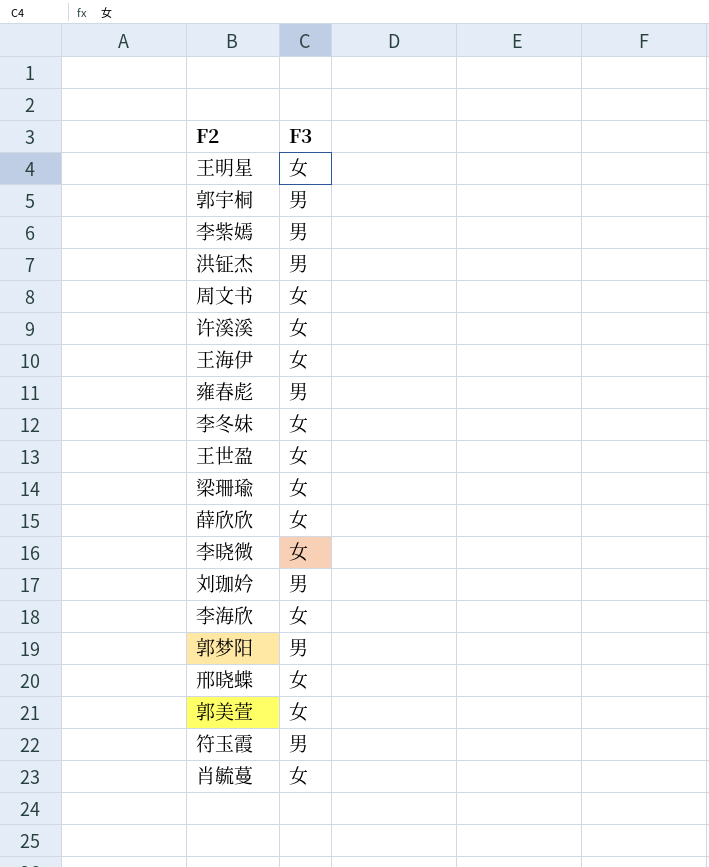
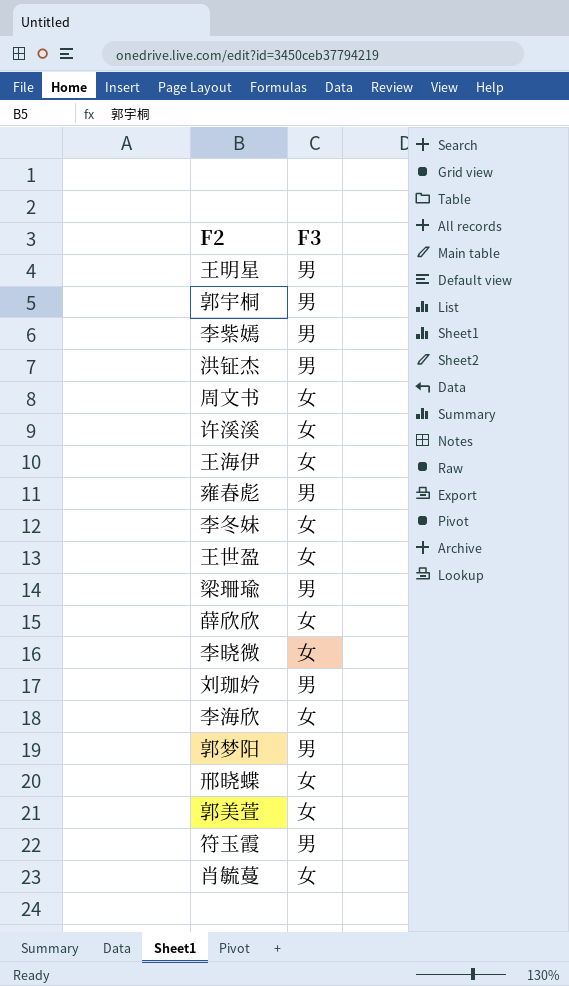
王明星 | F3: 女 -> 男
梁珊瑜 | F3: 女 -> 男

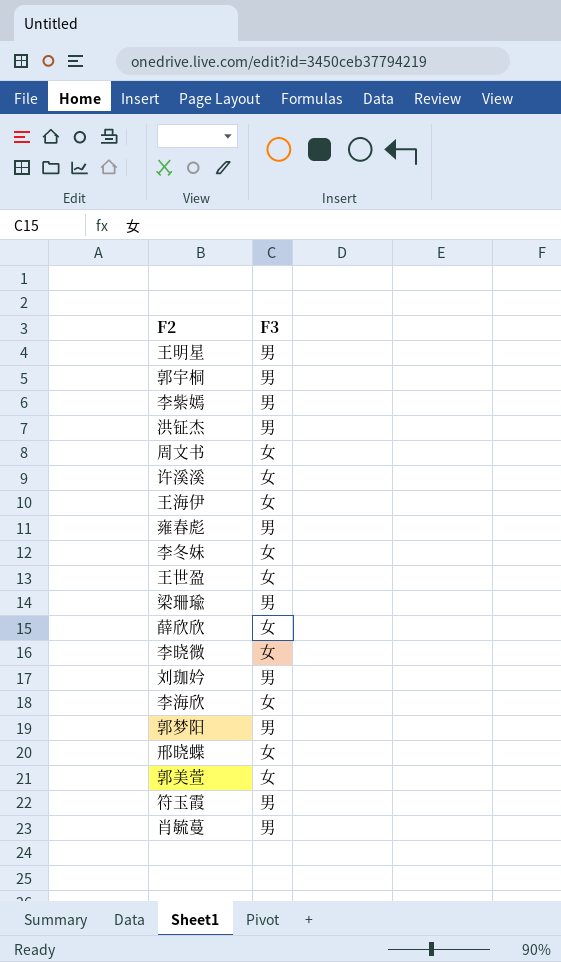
肖毓蔓 | F3: 女 -> 男

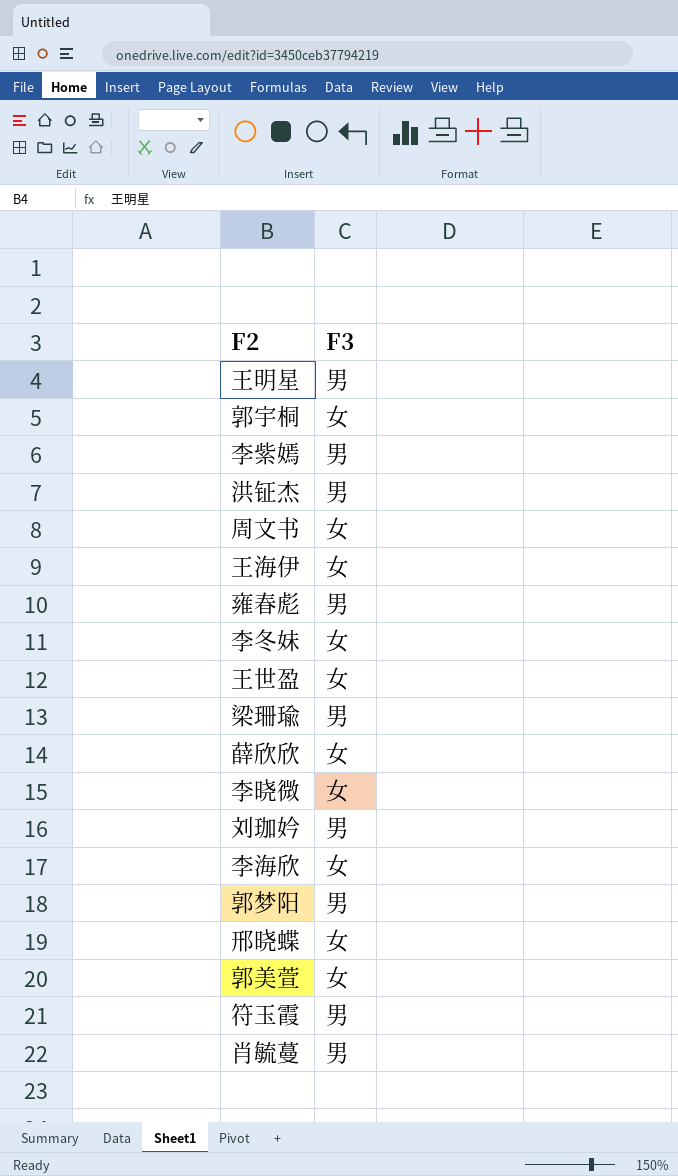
row 许溪溪: 女 -> none
郭宇桐 | F3: 男 -> 女

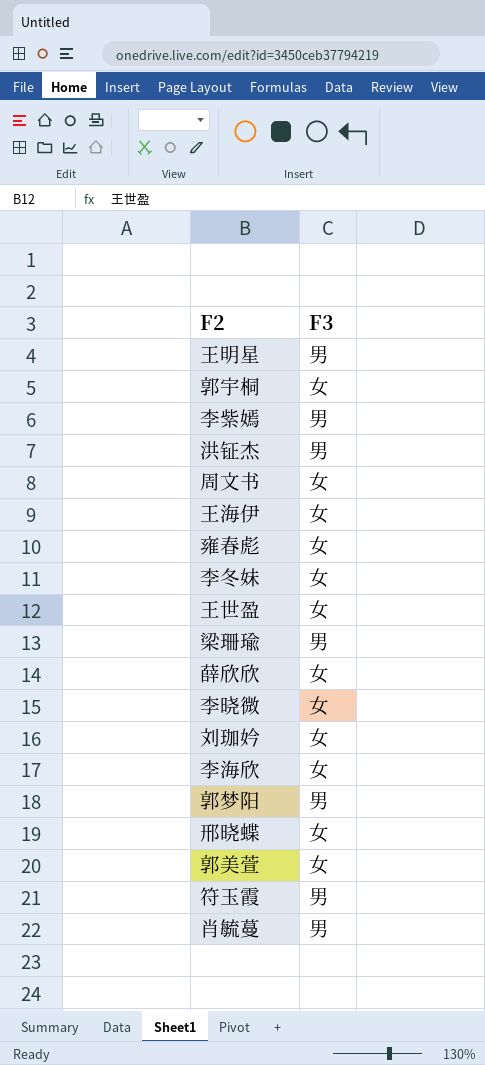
雍春彪 | F3: 男 -> 女
刘珈妗 | F3: 男 -> 女

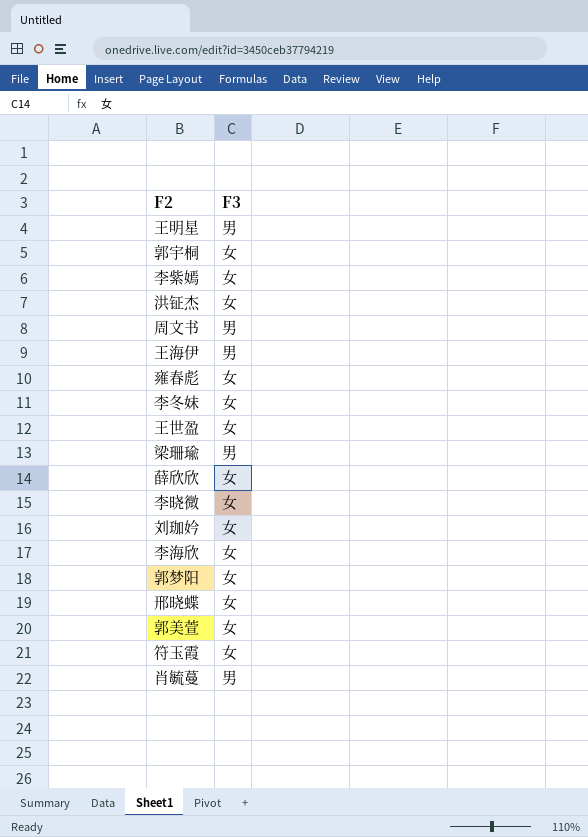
李紫嫣 | F3: 男 -> 女
洪钲杰 | F3: 男 -> 女
周文书 | F3: 女 -> 男
王海伊 | F3: 女 -> 男
郭梦阳 | F3: 男 -> 女
符玉霞 | F3: 男 -> 女

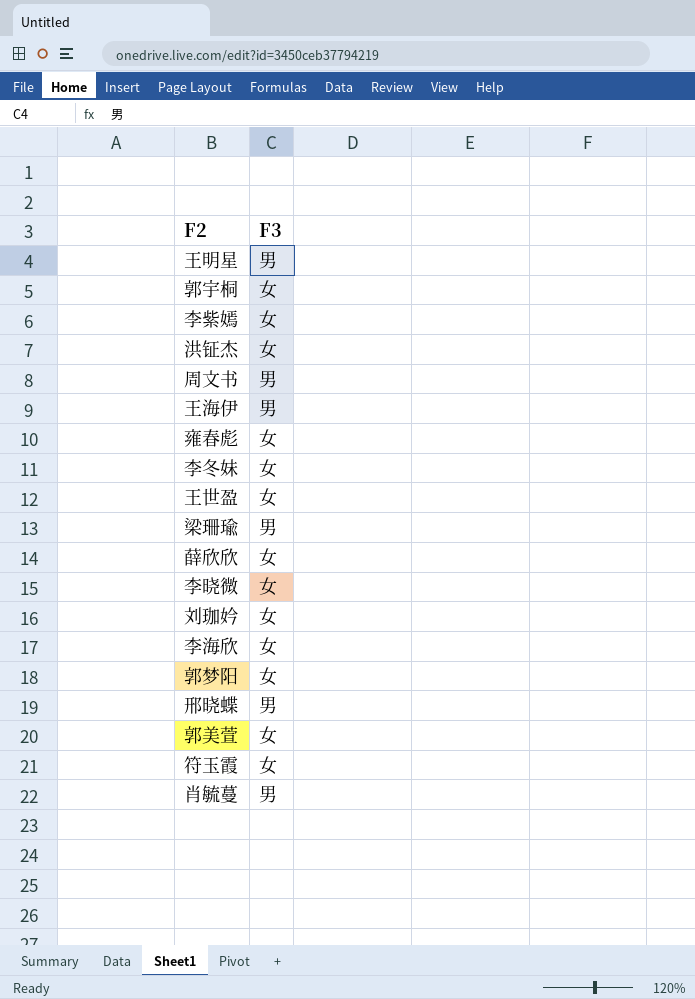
邢晓蝶 | F3: 女 -> 男

